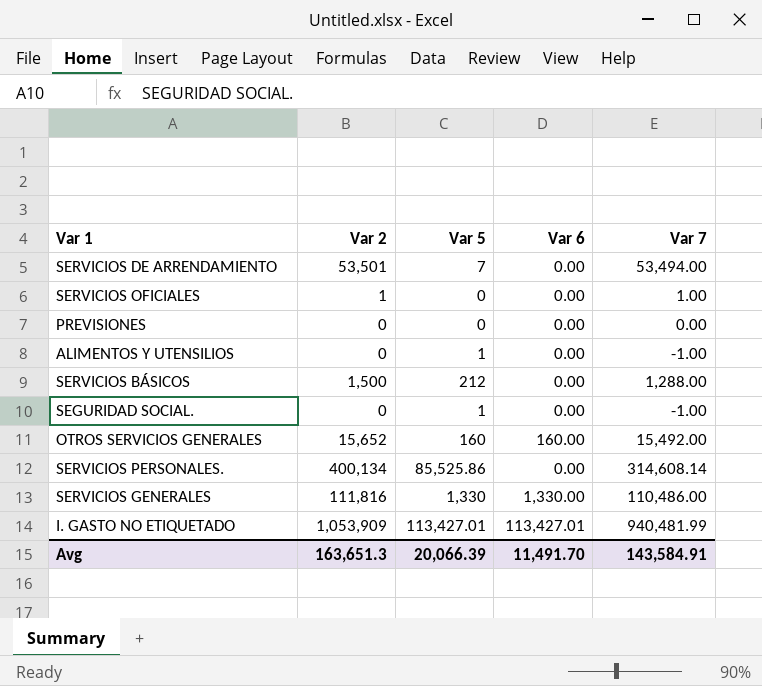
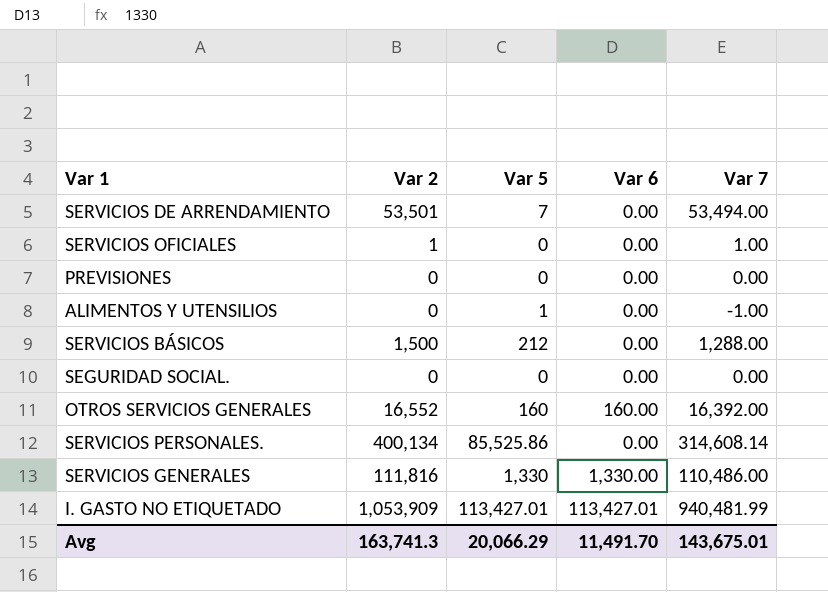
SEGURIDAD SOCIAL. | Var 5: 1 -> 0
SEGURIDAD SOCIAL. | Var 7: -1.00 -> 0.00
OTROS SERVICIOS GENERALES | Var 2: 15,652 -> 16,552
OTROS SERVICIOS GENERALES | Var 7: 15,492.00 -> 16,392.00
Avg | Var 2: 163,651.3 -> 163,741.3
Avg | Var 5: 20,066.39 -> 20,066.29
Avg | Var 7: 143,584.91 -> 143,675.01

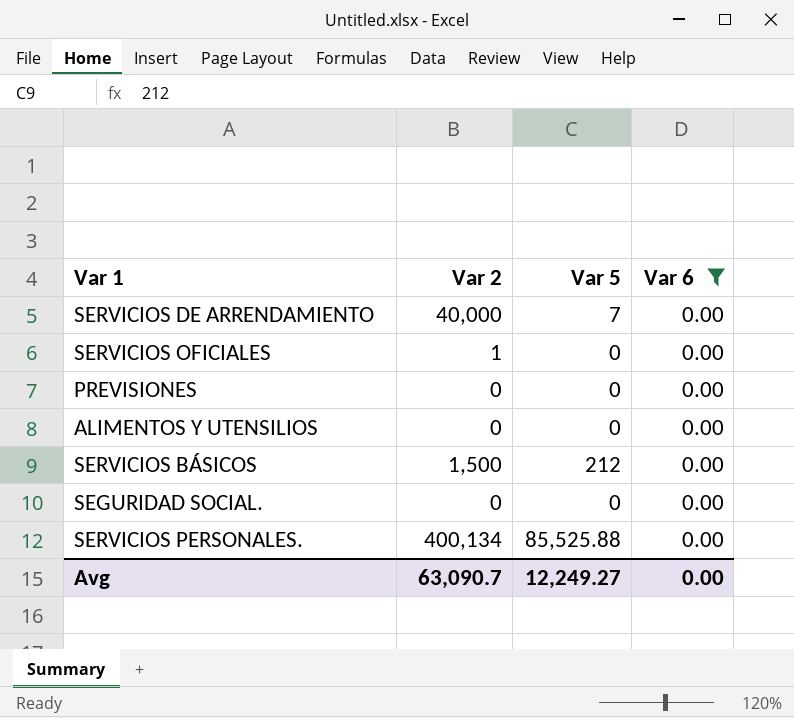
filter: none -> Var 6 = 0.00
column Var 7 | formula: [Var 2] - [Var 5] -> none
SERVICIOS DE ARRENDAMIENTO | Var 2: 53,501 -> 40,000
ALIMENTOS Y UTENSILIOS | Var 5: 1 -> 0
SERVICIOS PERSONALES. | Var 5: 85,525.86 -> 85,525.88
Avg | Var 2: 163,741.3 -> 63,090.7
Avg | Var 5: 20,066.29 -> 12,249.27
Avg | Var 6: 11,491.70 -> 0.00

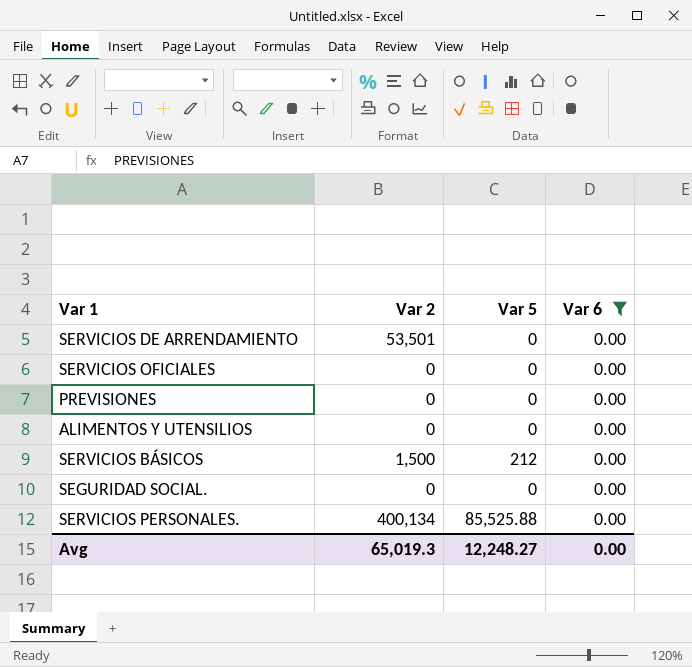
SERVICIOS DE ARRENDAMIENTO | Var 2: 40,000 -> 53,501
SERVICIOS DE ARRENDAMIENTO | Var 5: 7 -> 0
SERVICIOS OFICIALES | Var 2: 1 -> 0
Avg | Var 2: 63,090.7 -> 65,019.3
Avg | Var 5: 12,249.27 -> 12,248.27

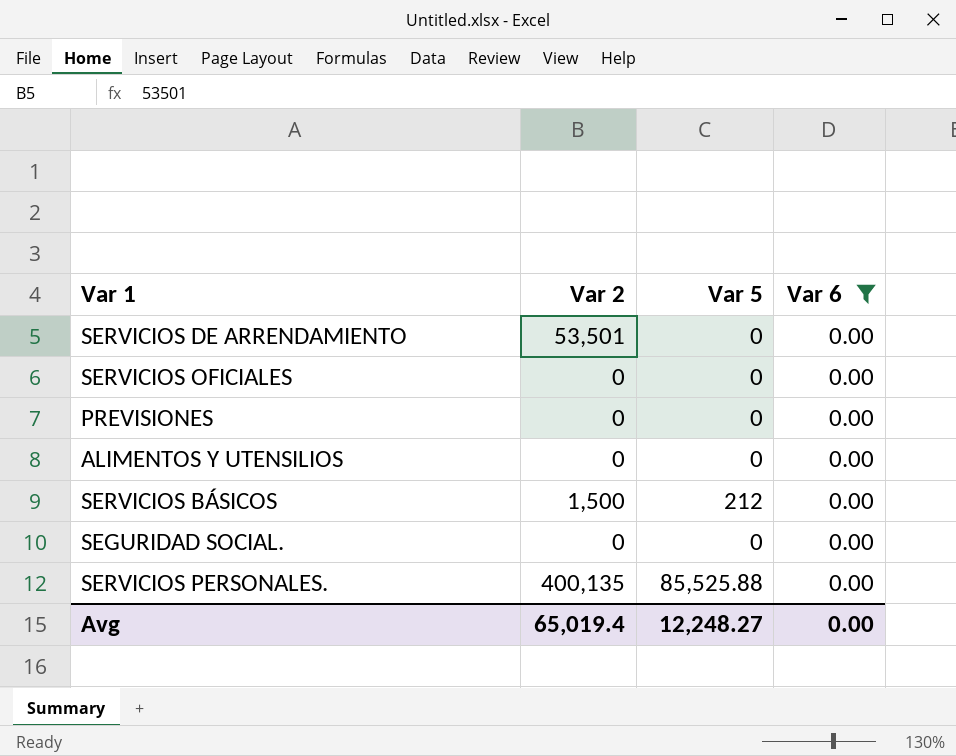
SERVICIOS PERSONALES. | Var 2: 400,134 -> 400,135
Avg | Var 2: 65,019.3 -> 65,019.4

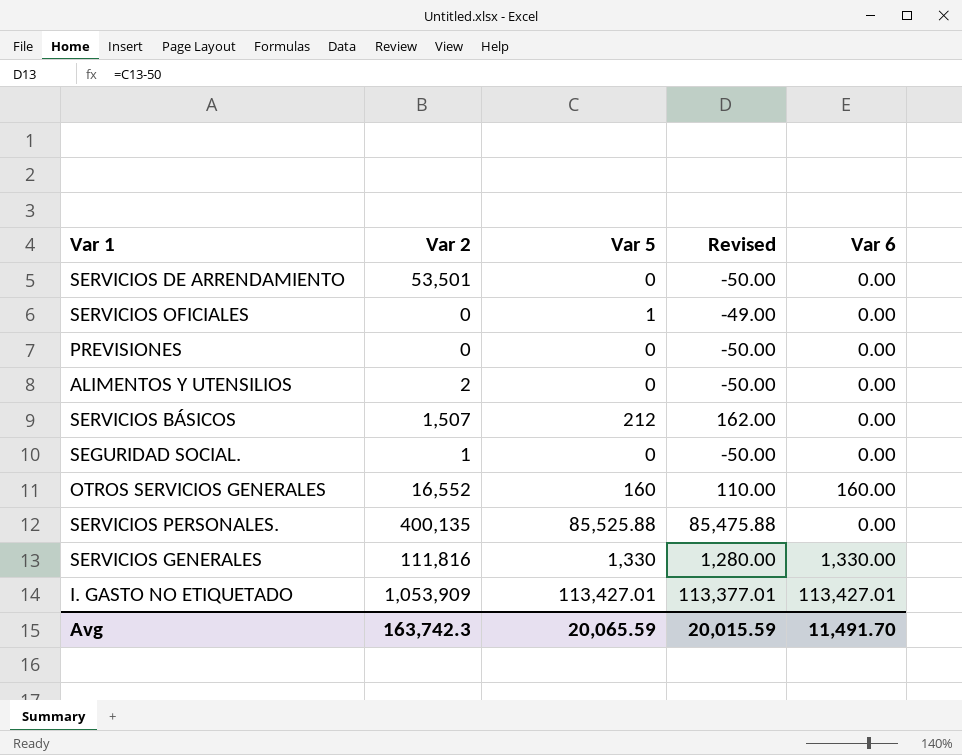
filter: Var 6 = 0.00 -> none
column Revised | formula: none -> [Var 5] - 50
SERVICIOS OFICIALES | Var 5: 0 -> 1
ALIMENTOS Y UTENSILIOS | Var 2: 0 -> 2
SERVICIOS BÁSICOS | Var 2: 1,500 -> 1,507
SEGURIDAD SOCIAL. | Var 2: 0 -> 1
Avg | Var 2: 65,019.4 -> 163,742.3
Avg | Var 5: 12,248.27 -> 20,065.59
Avg | Var 6: 0.00 -> 11,491.70

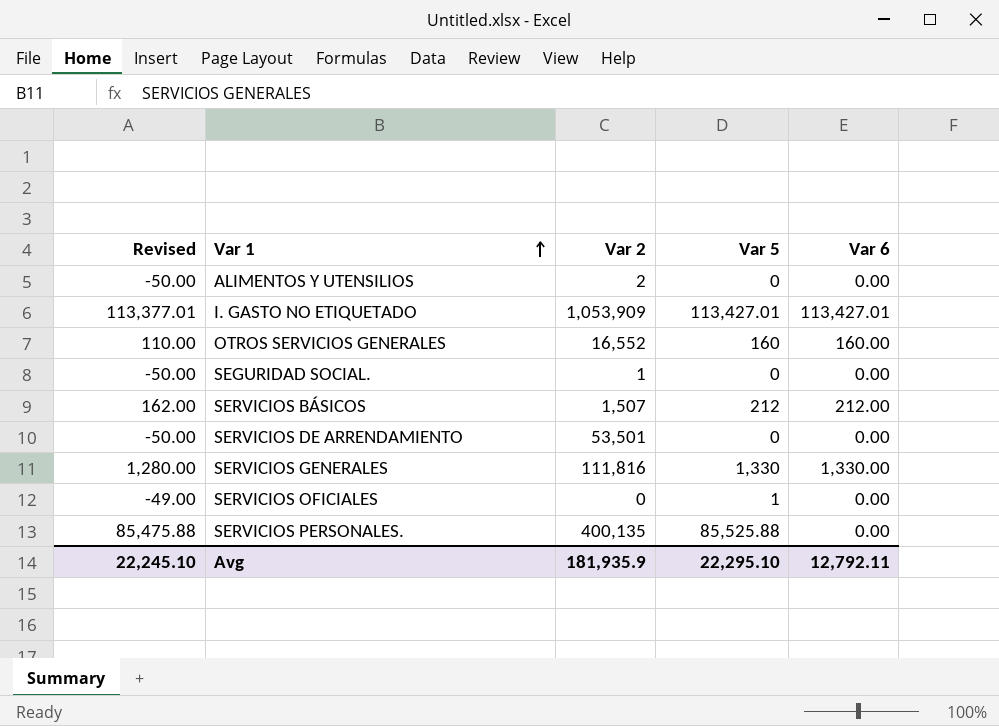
row order: none -> Var 1 ascending
column Revised | position: 4 -> 1
row PREVISIONES: 0 | 0 | -50.00 | 0.00 -> none
SERVICIOS BÁSICOS | Var 6: 0.00 -> 212.00
Avg | Revised: 20,015.59 -> 22,245.10
Avg | Var 2: 163,742.3 -> 181,935.9
Avg | Var 5: 20,065.59 -> 22,295.10
Avg | Var 6: 11,491.70 -> 12,792.11

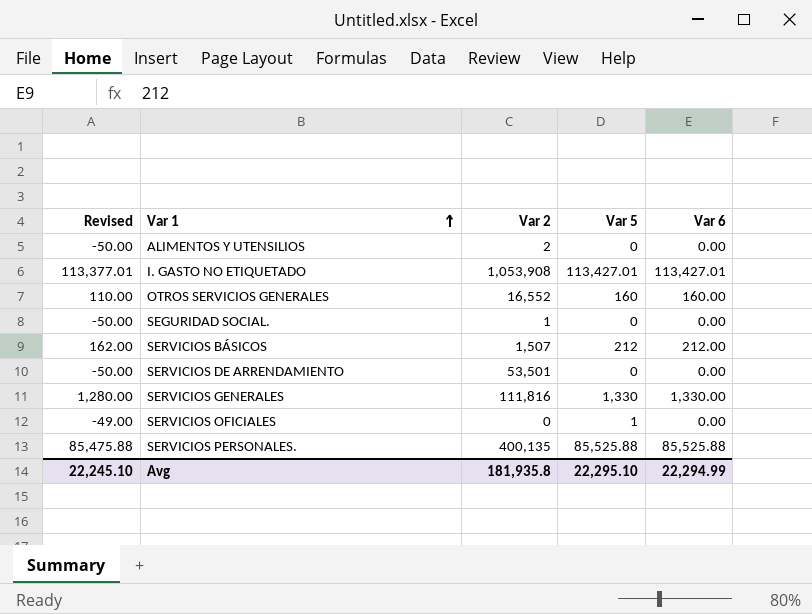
I. GASTO NO ETIQUETADO | Var 2: 1,053,909 -> 1,053,908
SERVICIOS PERSONALES. | Var 6: 0.00 -> 85,525.88
Avg | Var 2: 181,935.9 -> 181,935.8
Avg | Var 6: 12,792.11 -> 22,294.99

